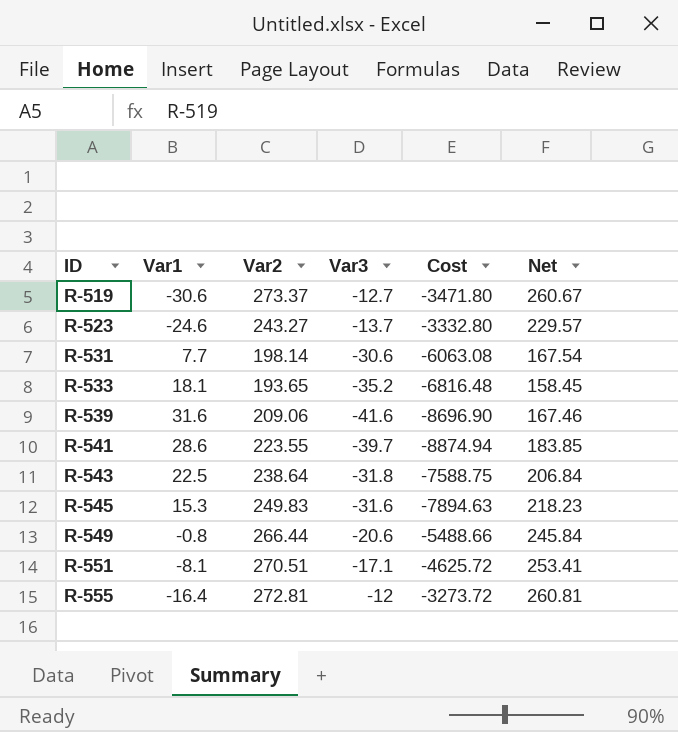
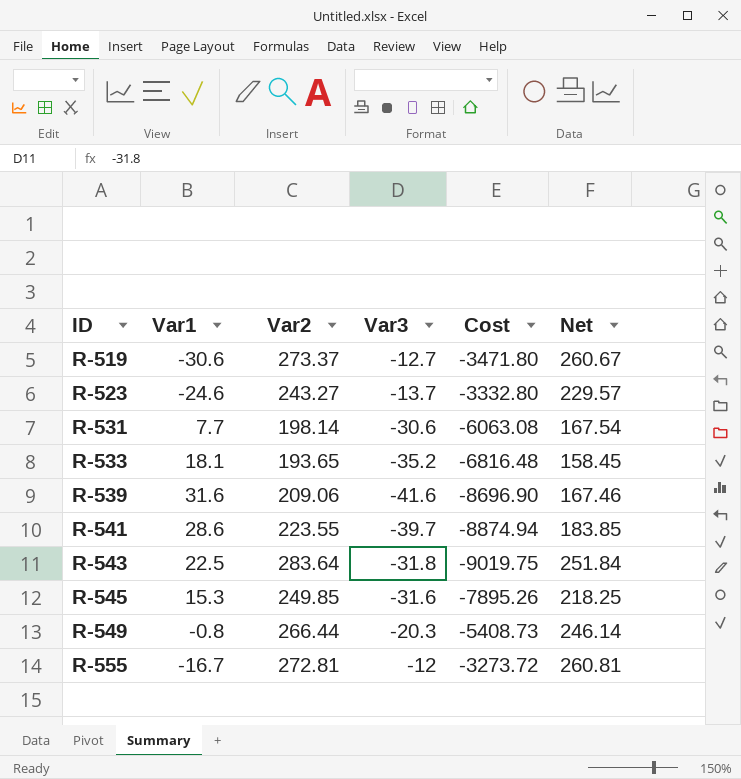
row R-551: -8.1 | 270.51 | -17.1 | -4625.72 | 253.41 -> none
R-543 | Var2: 238.64 -> 283.64
R-543 | Cost: -7588.75 -> -9019.75
R-543 | Net: 206.84 -> 251.84
R-545 | Var2: 249.83 -> 249.85
R-545 | Cost: -7894.63 -> -7895.26
R-545 | Net: 218.23 -> 218.25
R-549 | Var3: -20.6 -> -20.3
R-549 | Cost: -5488.66 -> -5408.73
R-549 | Net: 245.84 -> 246.14
R-555 | Var1: -16.4 -> -16.7

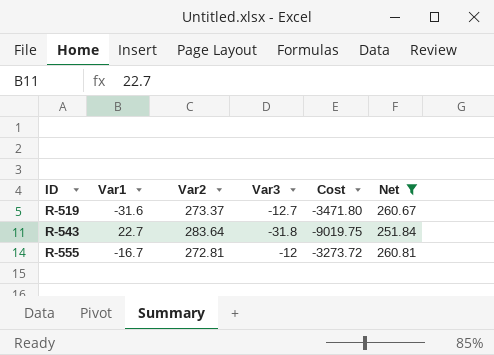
filter: none -> Net >= 251.84
R-519 | Var1: -30.6 -> -31.6
R-543 | Var1: 22.5 -> 22.7

